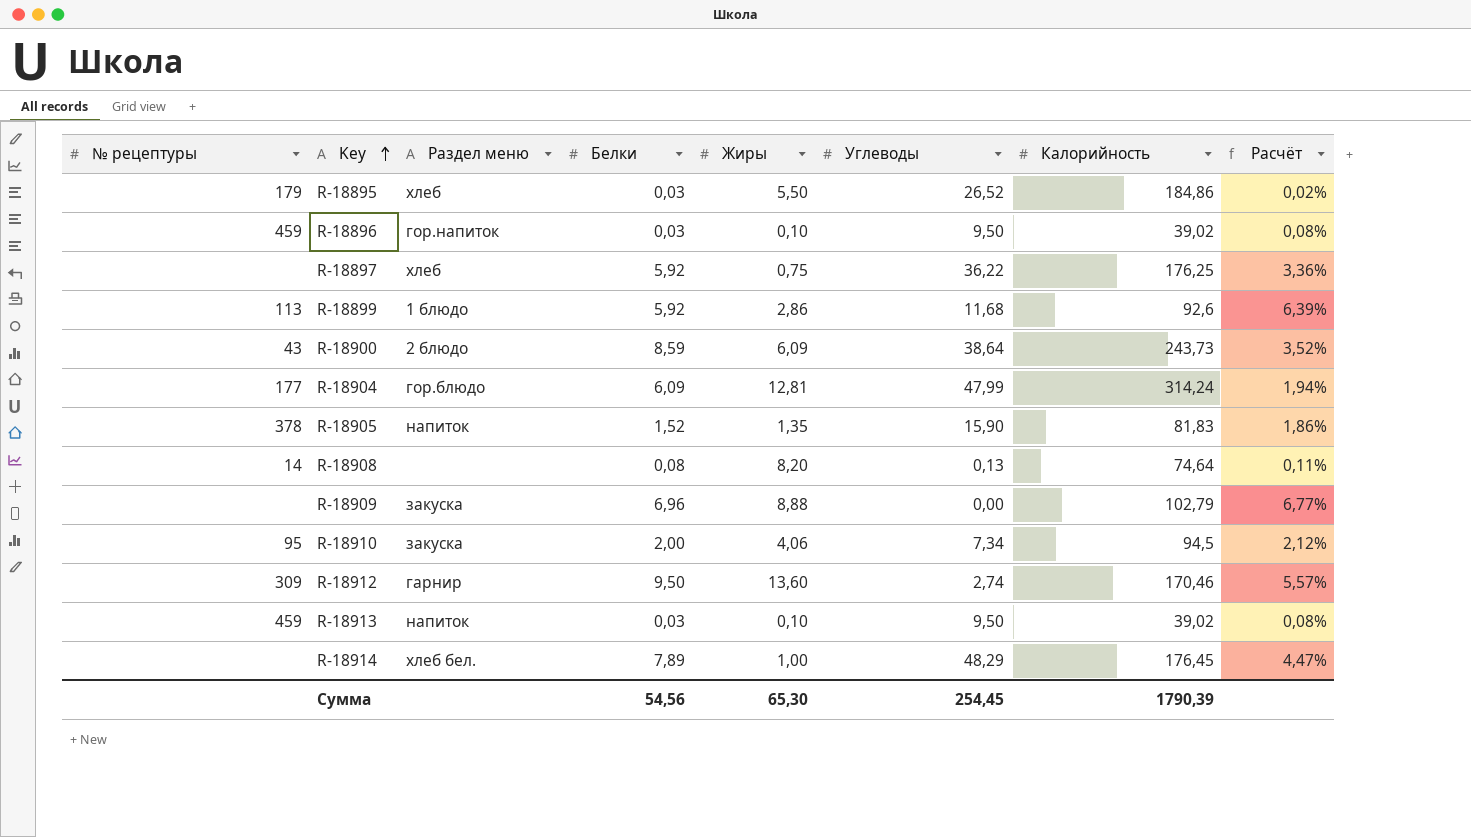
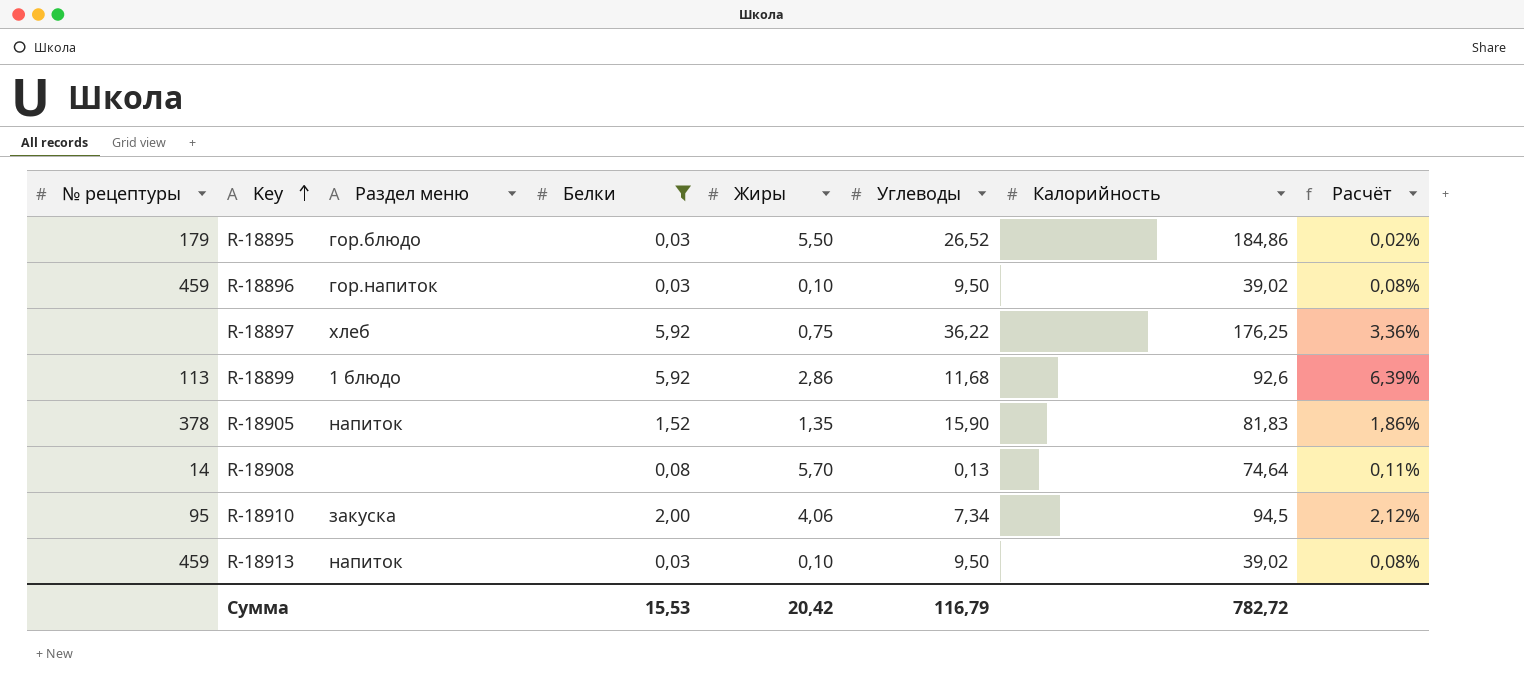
filter: none -> Белки <= 5,92
R-18895 | Раздел меню: хлеб -> гор.блюдо
R-18908 | Жиры: 8,20 -> 5,70
Сумма | Белки: 54,56 -> 15,53
Сумма | Жиры: 65,30 -> 20,42
Сумма | Углеводы: 254,45 -> 116,79
Сумма | Калорийность: 1790,39 -> 782,72

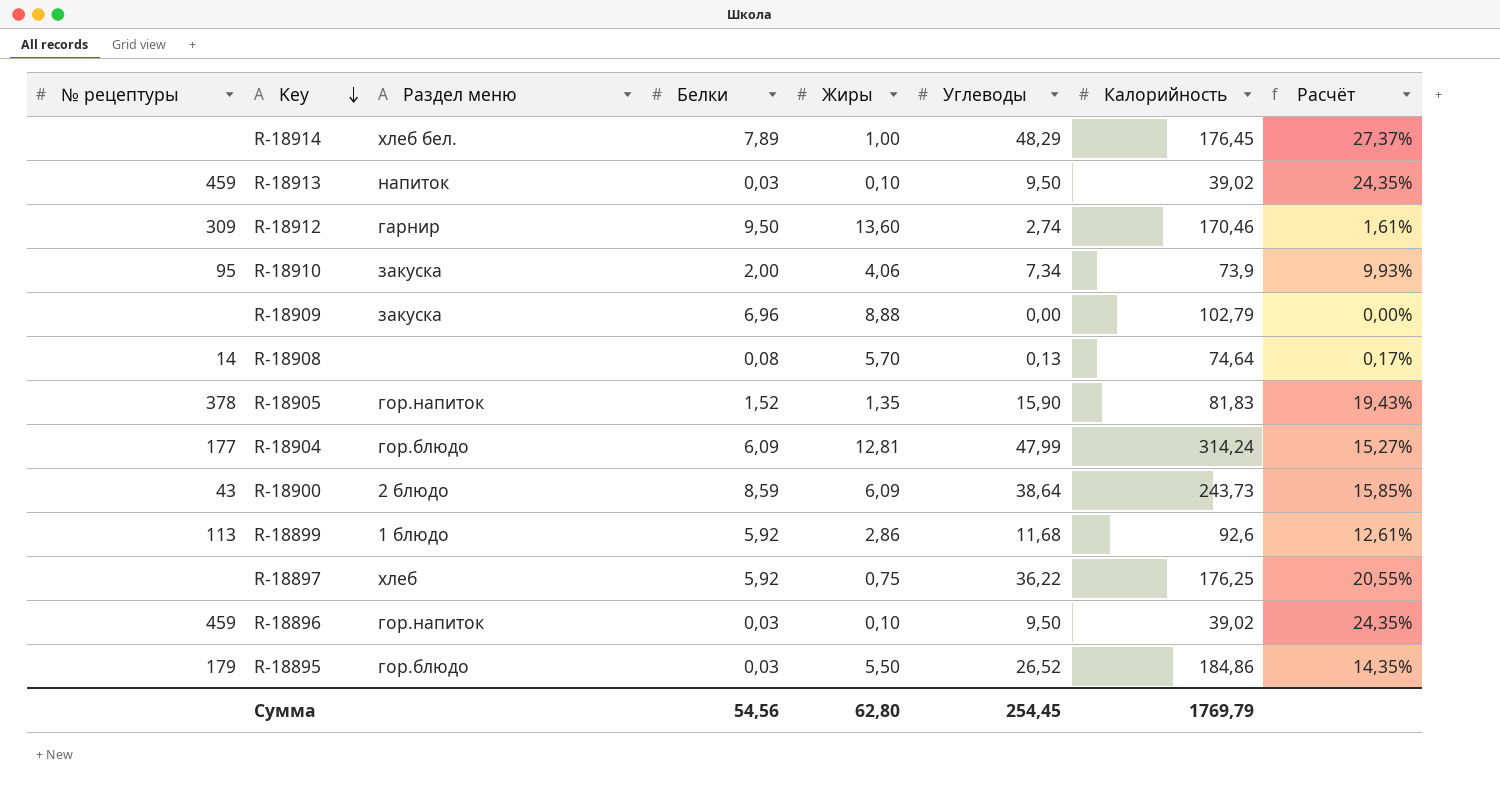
filter: Белки <= 5,92 -> none
row order: Key ascending -> Key descending
column Расчёт | formula: [Белки] / [Калорийность] -> [Углеводы] / [Калорийность]
R-18910 | Калорийность: 94,5 -> 73,9
R-18905 | Раздел меню: напиток -> гор.напиток
Сумма | Белки: 15,53 -> 54,56
Сумма | Жиры: 20,42 -> 62,80
Сумма | Углеводы: 116,79 -> 254,45
Сумма | Калорийность: 782,72 -> 1769,79

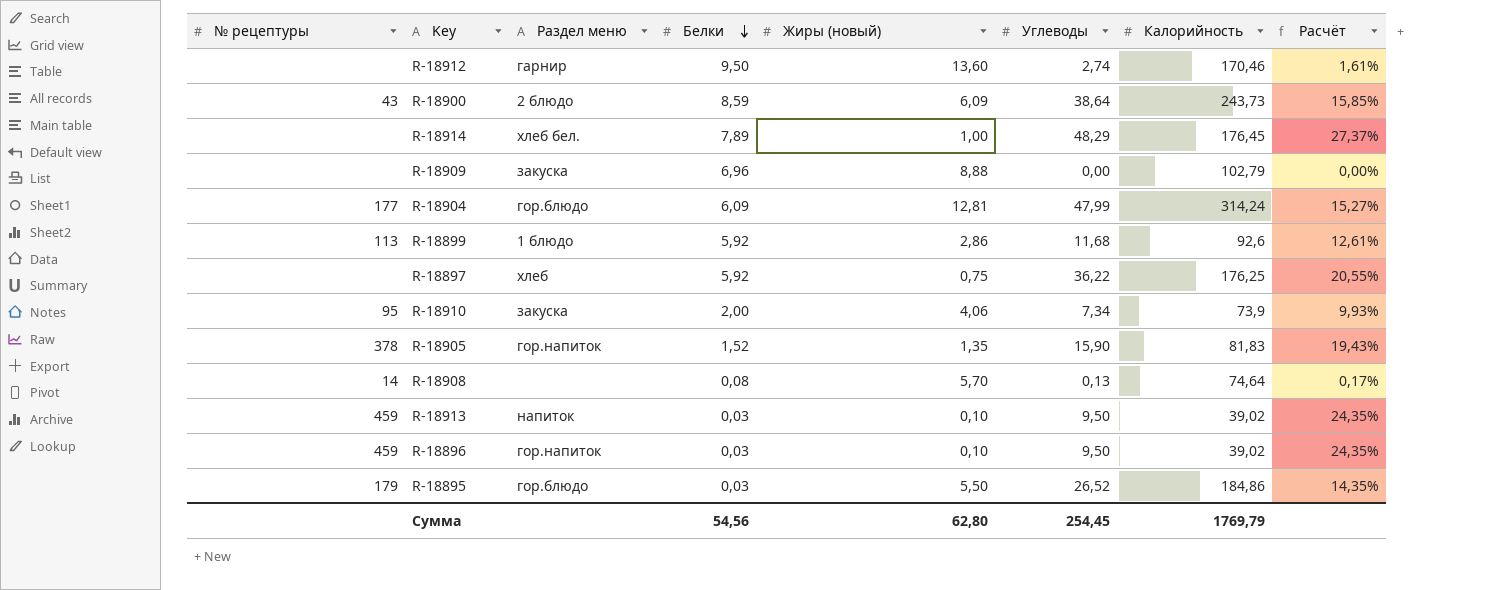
row order: Key descending -> Белки descending
column name: Жиры -> Жиры (новый)
R-18912 | № рецептуры: 309 -> none

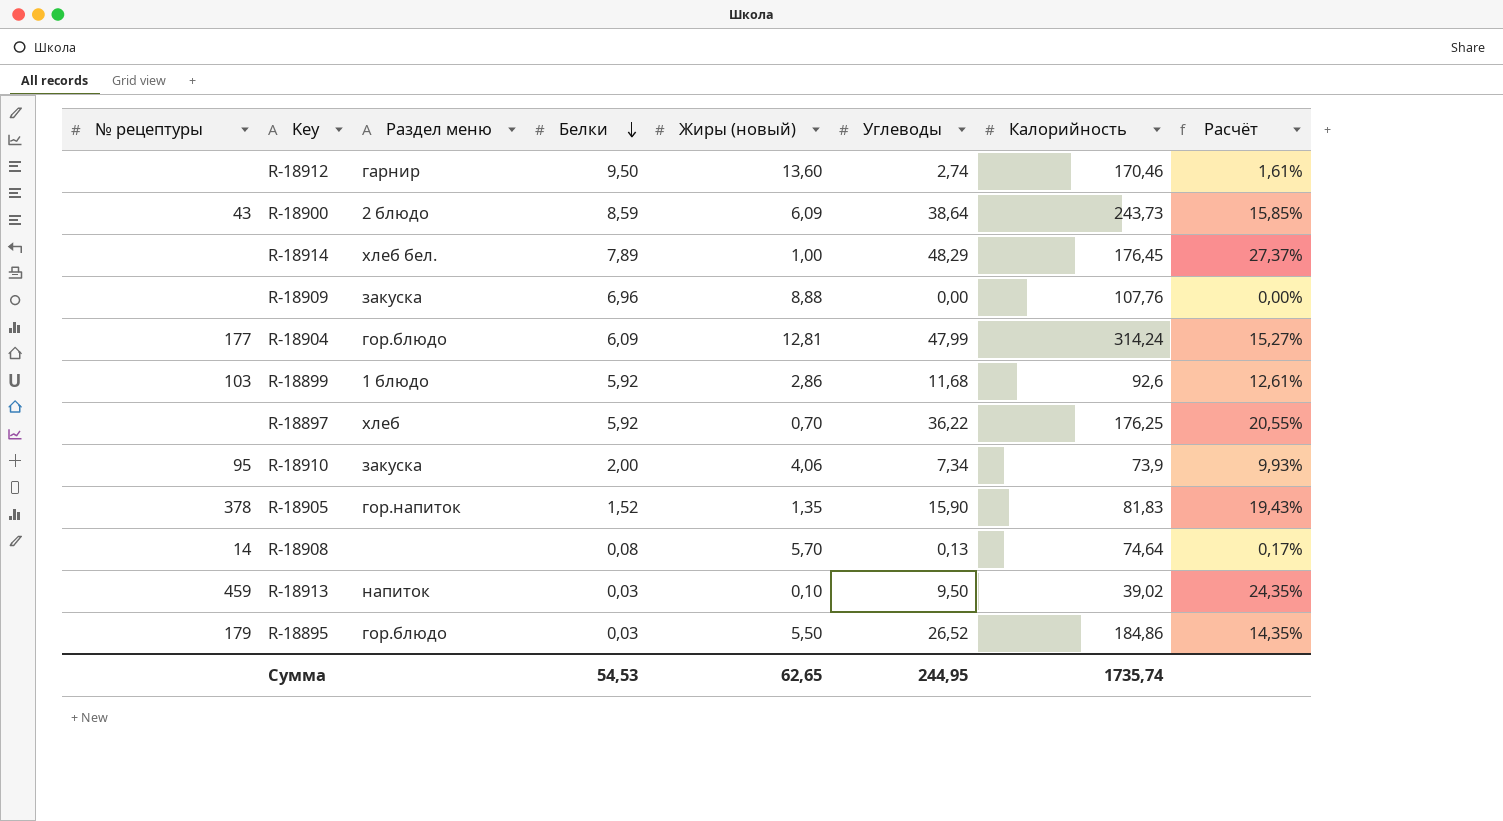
row R-18896: 459 | гор.напиток | 0,03 | 0,10 | 9,50 | 39,02 | 24,35% -> none
R-18909 | Калорийность: 102,79 -> 107,76
R-18899 | № рецептуры: 113 -> 103
R-18897 | Жиры (новый): 0,75 -> 0,70
Сумма | Белки: 54,56 -> 54,53
Сумма | Жиры (новый): 62,80 -> 62,65
Сумма | Углеводы: 254,45 -> 244,95
Сумма | Калорийность: 1769,79 -> 1735,74

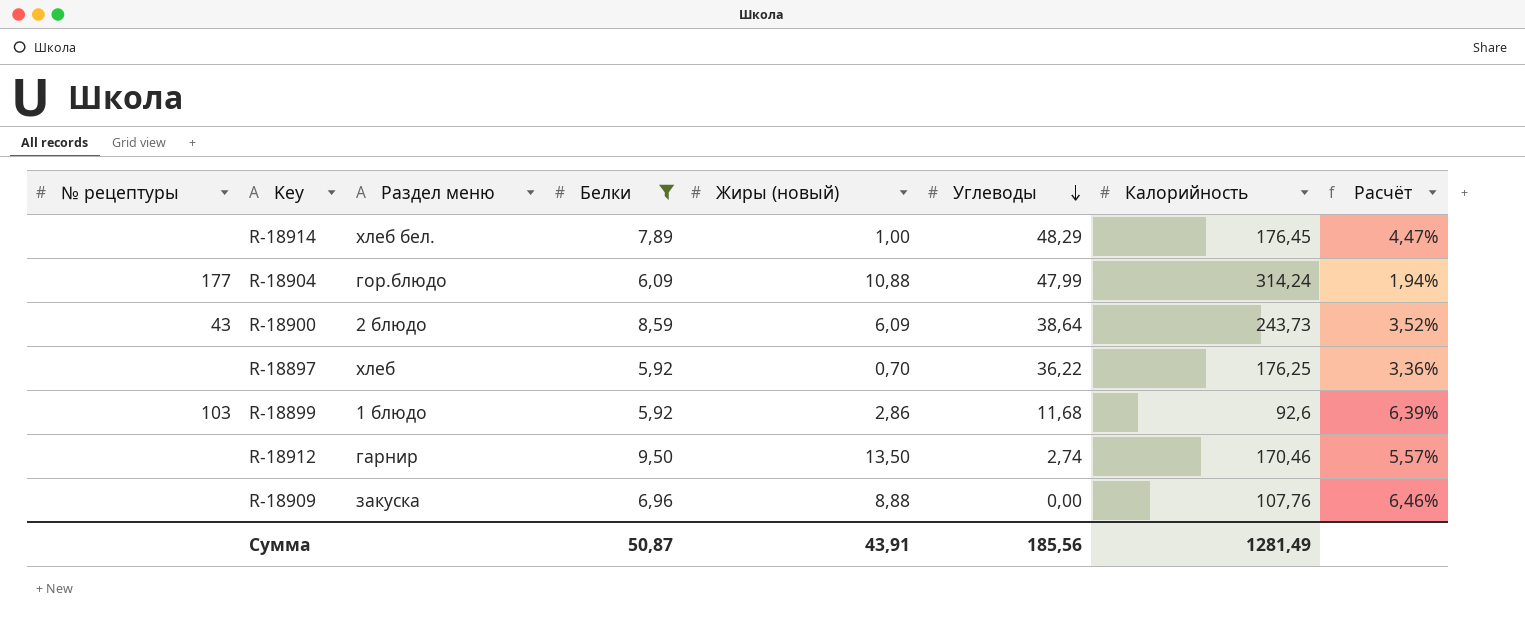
filter: none -> Белки >= 5,92
row order: Белки descending -> Углеводы descending
column Расчёт | formula: [Углеводы] / [Калорийность] -> [Белки] / [Калорийность]
R-18904 | Жиры (новый): 12,81 -> 10,88
R-18912 | Жиры (новый): 13,60 -> 13,50
Сумма | Белки: 54,53 -> 50,87
Сумма | Жиры (новый): 62,65 -> 43,91
Сумма | Углеводы: 244,95 -> 185,56
Сумма | Калорийность: 1735,74 -> 1281,49

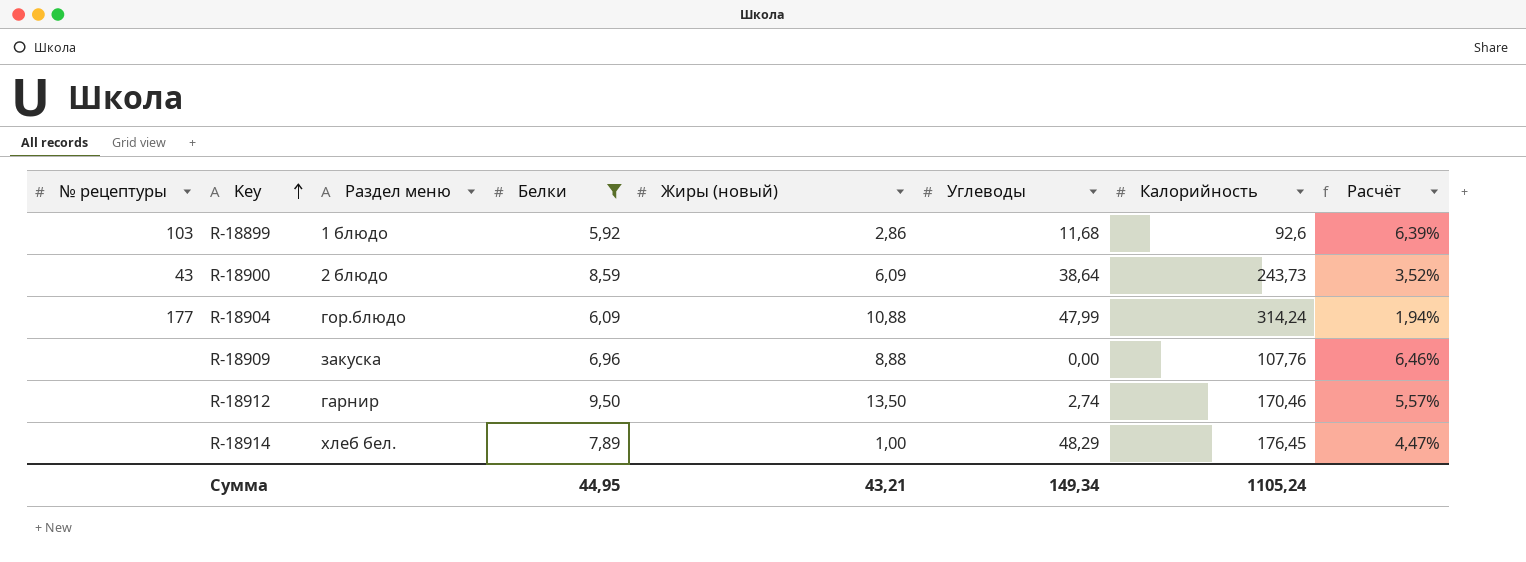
row order: Углеводы descending -> Key ascending
row R-18897: none | хлеб | 5,92 | 0,70 | 36,22 | 176,25 | 3,36% -> none
Сумма | Белки: 50,87 -> 44,95
Сумма | Жиры (новый): 43,91 -> 43,21
Сумма | Углеводы: 185,56 -> 149,34
Сумма | Калорийность: 1281,49 -> 1105,24

